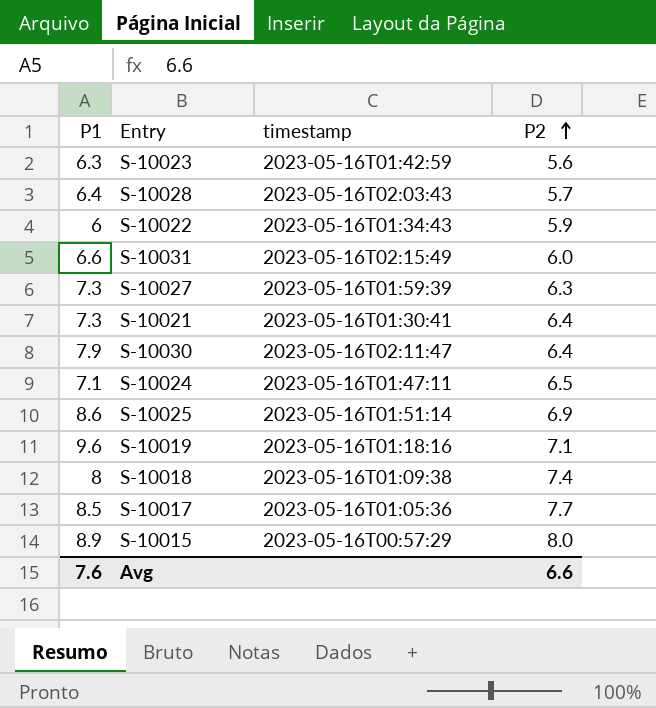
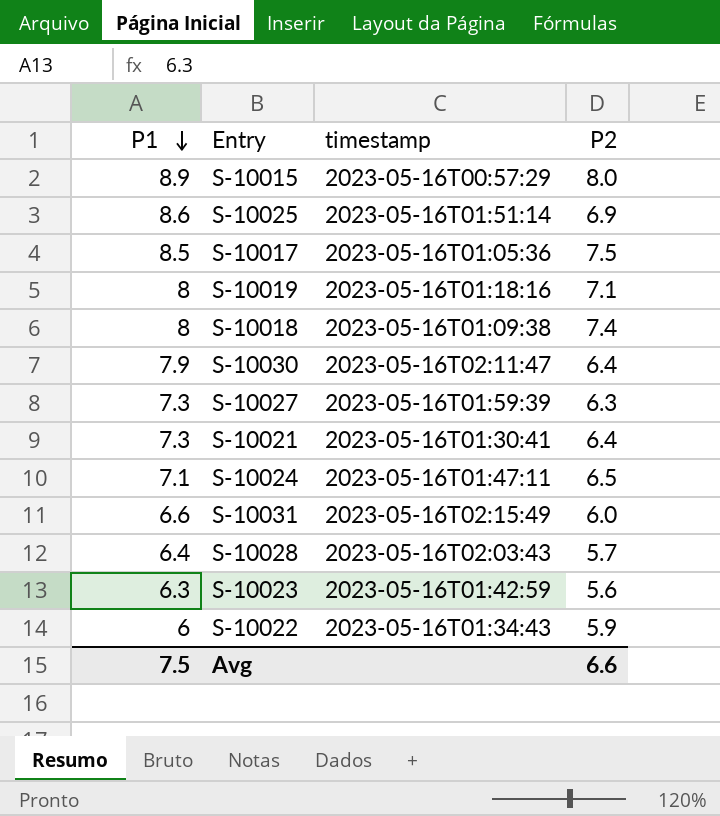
row order: P2 ascending -> P1 descending
S-10017 | P2: 7.7 -> 7.5
S-10019 | P1: 9.6 -> 8
Avg | P1: 7.6 -> 7.5

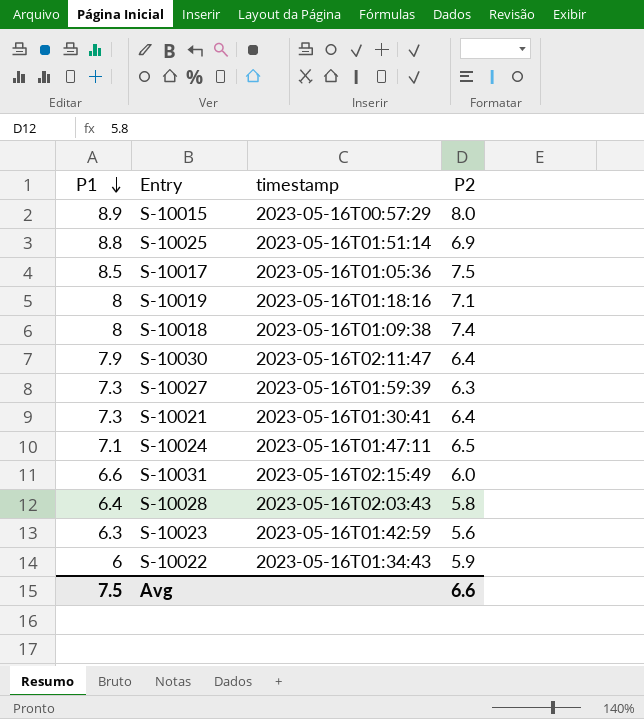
S-10025 | P1: 8.6 -> 8.8
S-10028 | P2: 5.7 -> 5.8

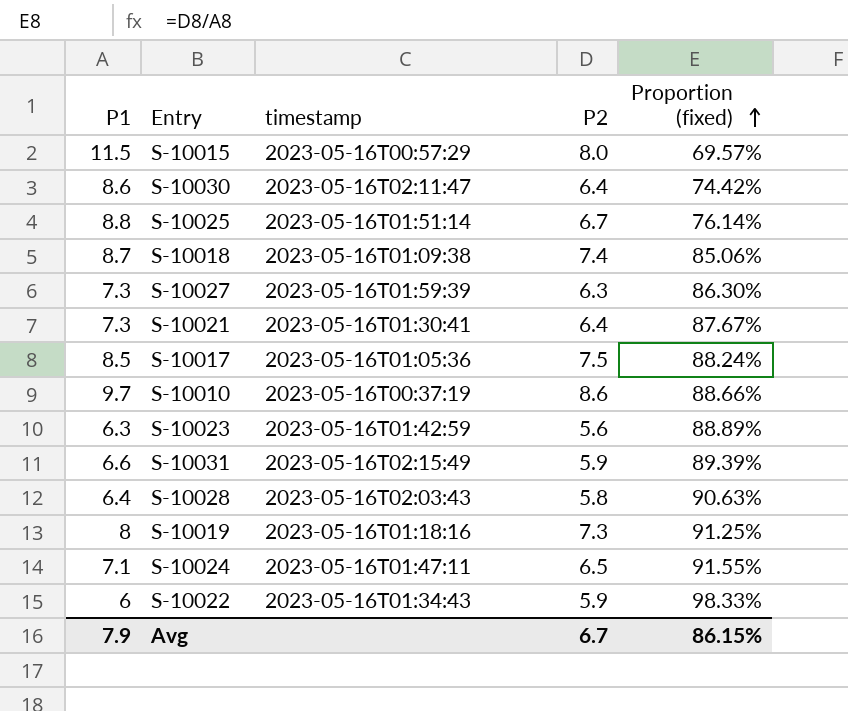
row order: P1 descending -> Proportion (fixed) ascending
column Proportion (fixed) | formula: none -> [P2] / [P1]
S-10015 | P1: 8.9 -> 11.5
S-10030 | P1: 7.9 -> 8.6
S-10025 | P2: 6.9 -> 6.7
S-10018 | P1: 8 -> 8.7
row S-10010: none -> 9.7 | 2023-05-16T00:37:19 | 8.6 | 88.66%
S-10031 | P2: 6.0 -> 5.9
S-10019 | P2: 7.1 -> 7.3
Avg | P1: 7.5 -> 7.9
Avg | P2: 6.6 -> 6.7

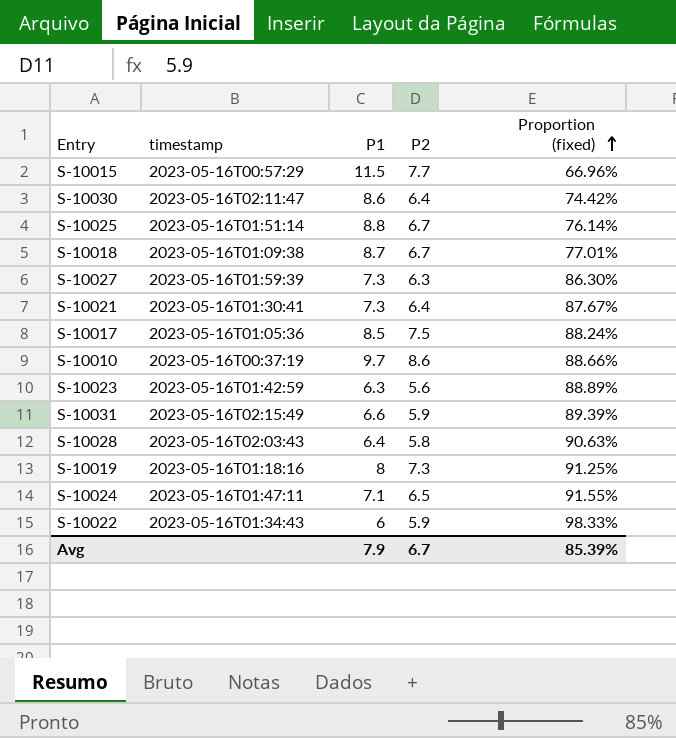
column P1 | position: 1 -> 3
S-10015 | P2: 8.0 -> 7.7
S-10015 | Proportion (fixed): 69.57% -> 66.96%
S-10018 | P2: 7.4 -> 6.7
S-10018 | Proportion (fixed): 85.06% -> 77.01%
Avg | Proportion (fixed): 86.15% -> 85.39%

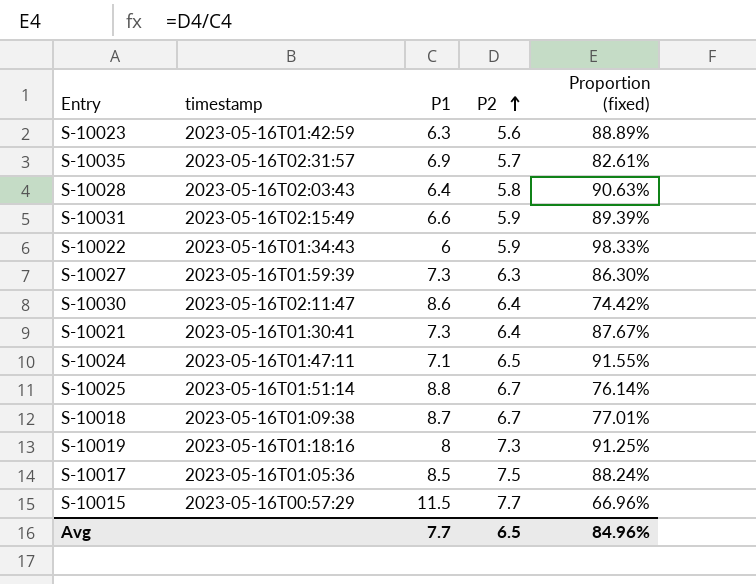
row order: Proportion (fixed) ascending -> P2 ascending
row S-10010: 2023-05-16T00:37:19 | 9.7 | 8.6 | 88.66% -> none
row S-10035: none -> 2023-05-16T02:31:57 | 6.9 | 5.7 | 82.61%
Avg | P1: 7.9 -> 7.7
Avg | P2: 6.7 -> 6.5
Avg | Proportion (fixed): 85.39% -> 84.96%

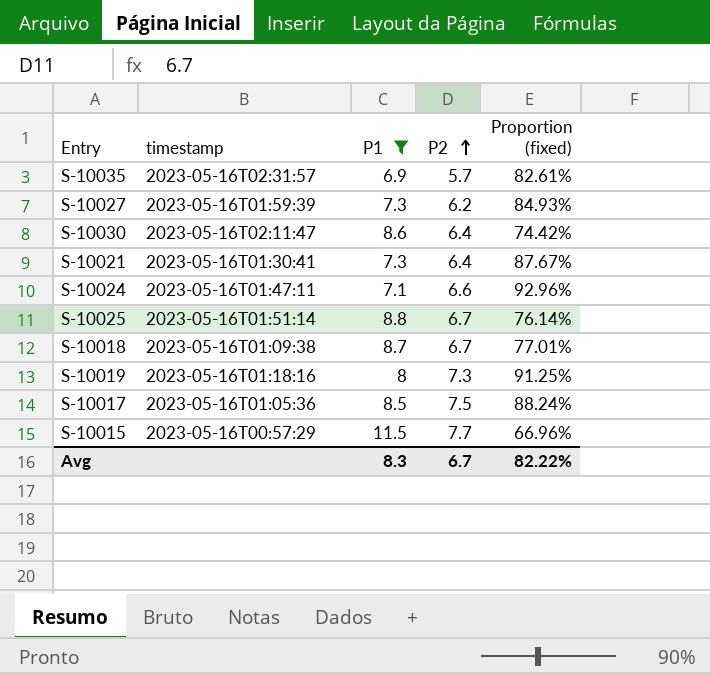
filter: none -> P1 >= 6.9
S-10027 | P2: 6.3 -> 6.2
S-10027 | Proportion (fixed): 86.30% -> 84.93%
S-10024 | P2: 6.5 -> 6.6
S-10024 | Proportion (fixed): 91.55% -> 92.96%
Avg | P1: 7.7 -> 8.3
Avg | P2: 6.5 -> 6.7
Avg | Proportion (fixed): 84.96% -> 82.22%

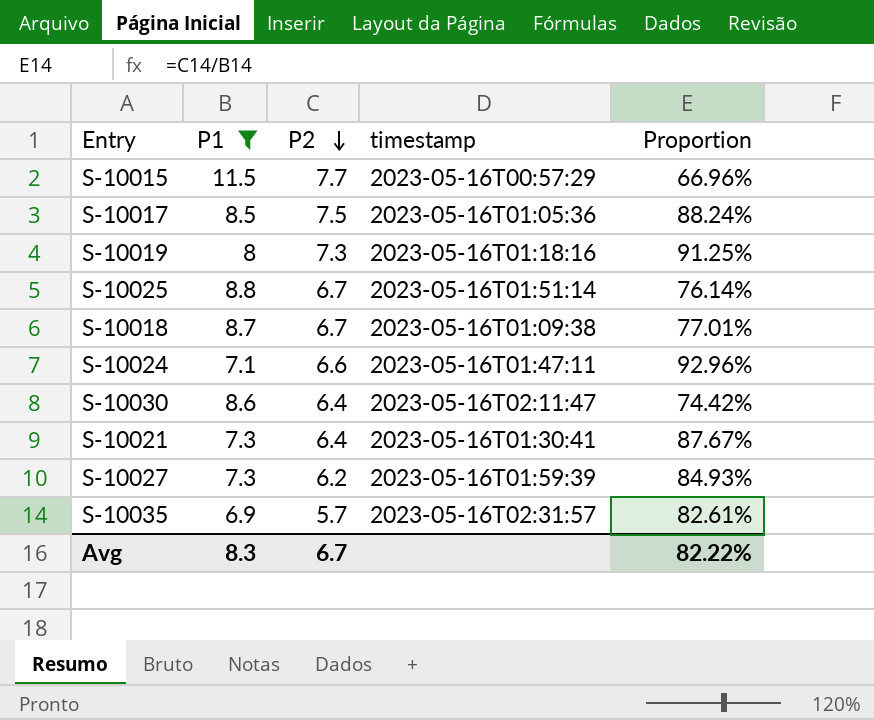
row order: P2 ascending -> P2 descending
column timestamp | position: 2 -> 4
column name: Proportion (fixed) -> Proportion

